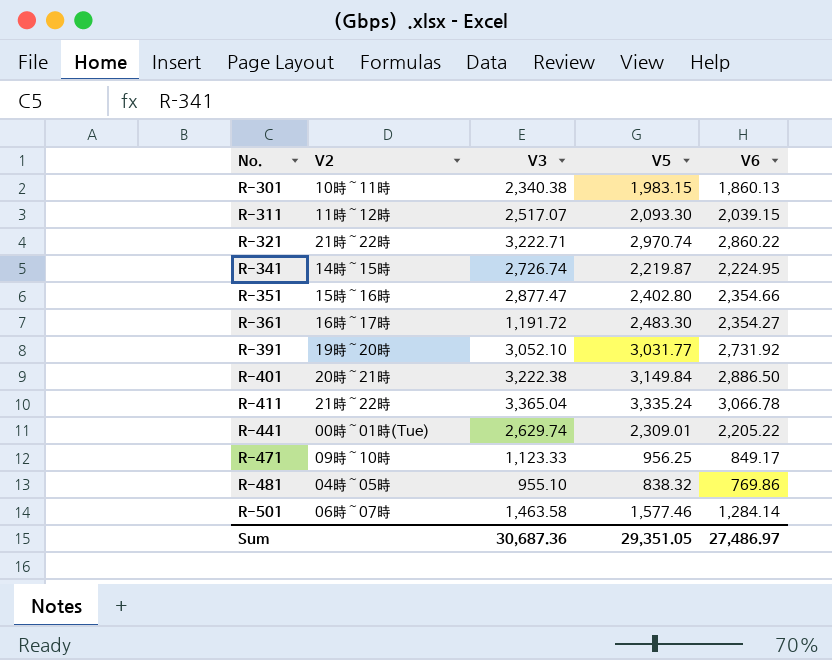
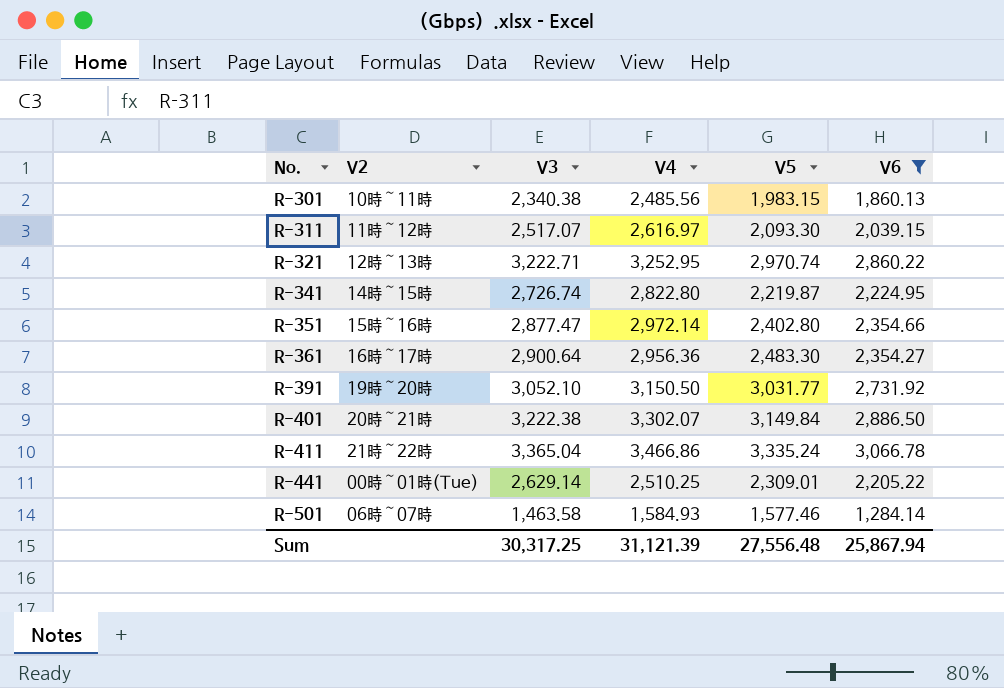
filter: none -> V6 >= 1,284.14
column V4 | position: none -> 4
R-321 | V2: 21時～22時 -> 12時～13時
R-361 | V3: 1,191.72 -> 2,900.64
R-441 | V3: 2,629.74 -> 2,629.14
Sum | V3: 30,687.36 -> 30,317.25
Sum | V5: 29,351.05 -> 27,556.48
Sum | V6: 27,486.97 -> 25,867.94

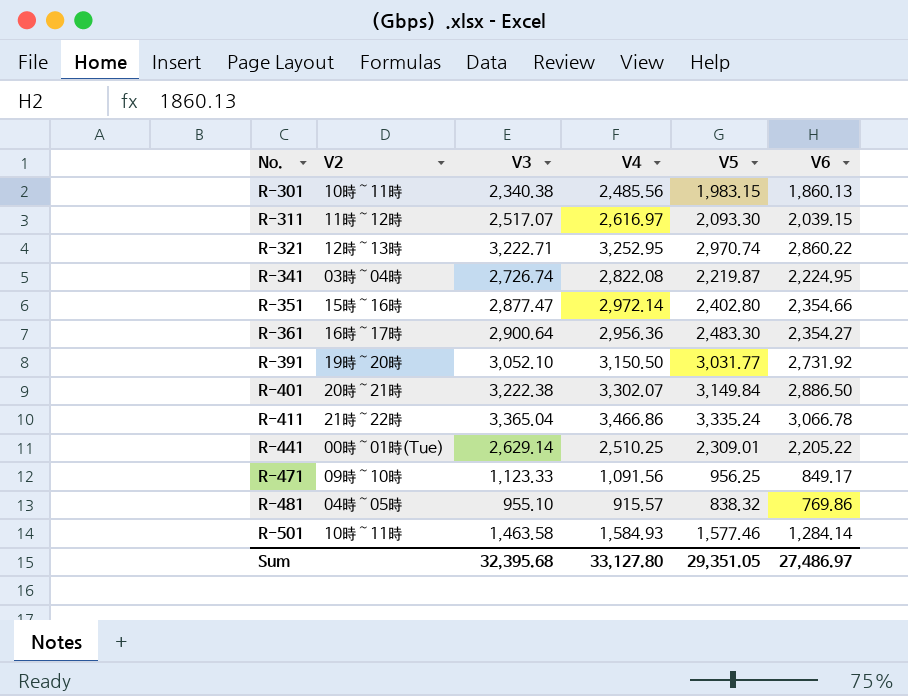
filter: V6 >= 1,284.14 -> none
R-341 | V2: 14時～15時 -> 03時～04時
R-341 | V4: 2,822.80 -> 2,822.08
R-501 | V2: 06時～07時 -> 10時～11時
Sum | V3: 30,317.25 -> 32,395.68
Sum | V4: 31,121.39 -> 33,127.80
Sum | V5: 27,556.48 -> 29,351.05
Sum | V6: 25,867.94 -> 27,486.97

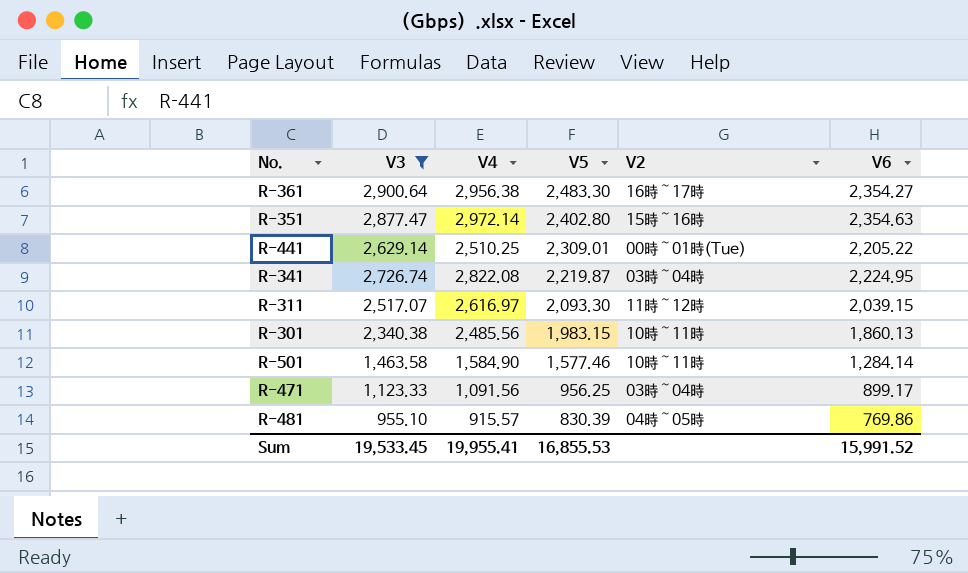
filter: none -> V3 <= 2,900.64
row order: No. ascending -> V5 descending
column V2 | position: 2 -> 5
R-361 | V4: 2,956.36 -> 2,956.38
R-351 | V6: 2,354.66 -> 2,354.63
R-501 | V4: 1,584.93 -> 1,584.90
R-471 | V2: 09時～10時 -> 03時～04時
R-471 | V6: 849.17 -> 899.17
R-481 | V5: 838.32 -> 830.39
Sum | V3: 32,395.68 -> 19,533.45
Sum | V4: 33,127.80 -> 19,955.41
Sum | V5: 29,351.05 -> 16,855.53
Sum | V6: 27,486.97 -> 15,991.52

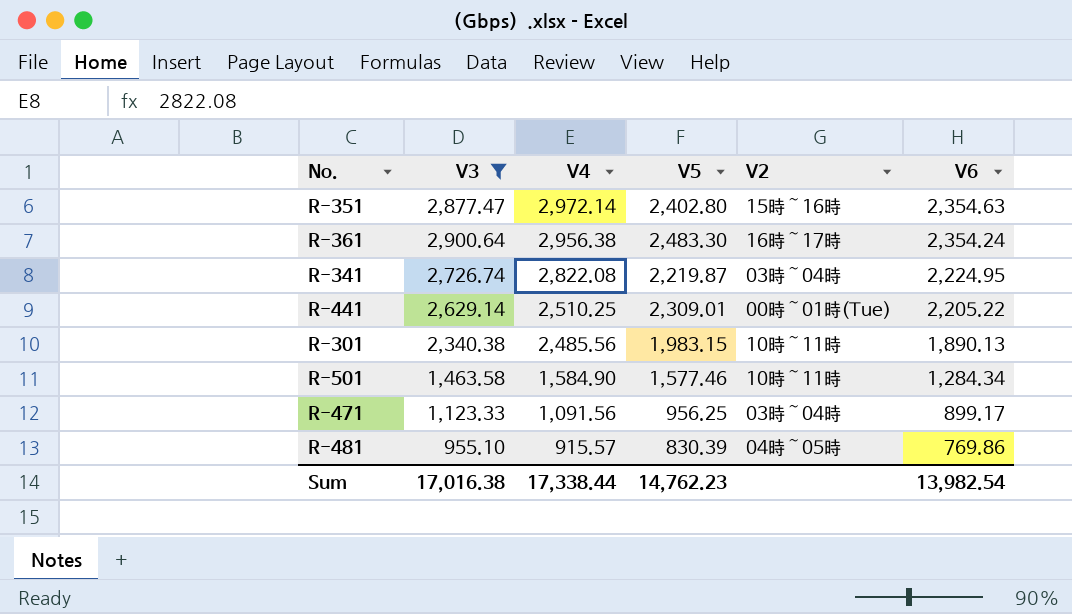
row order: V5 descending -> V4 descending
row R-311: 2,517.07 | 2,616.97 | 2,093.30 | 11時～12時 | 2,039.15 -> none
R-361 | V6: 2,354.27 -> 2,354.24
R-301 | V6: 1,860.13 -> 1,890.13
R-501 | V6: 1,284.14 -> 1,284.34
Sum | V3: 19,533.45 -> 17,016.38
Sum | V4: 19,955.41 -> 17,338.44
Sum | V5: 16,855.53 -> 14,762.23
Sum | V6: 15,991.52 -> 13,982.54

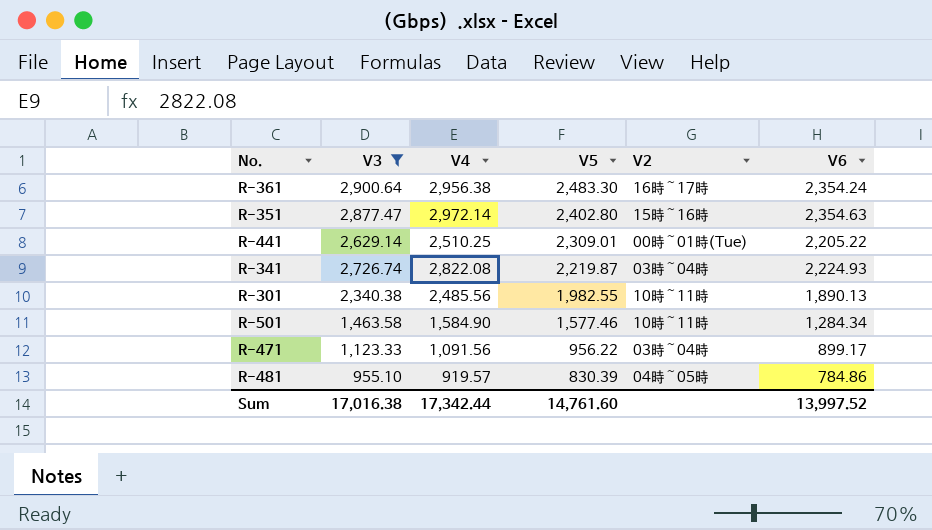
row order: V4 descending -> V5 descending
R-341 | V6: 2,224.95 -> 2,224.93
R-301 | V5: 1,983.15 -> 1,982.55
R-471 | V5: 956.25 -> 956.22
R-481 | V4: 915.57 -> 919.57
R-481 | V6: 769.86 -> 784.86
Sum | V4: 17,338.44 -> 17,342.44
Sum | V5: 14,762.23 -> 14,761.60
Sum | V6: 13,982.54 -> 13,997.52

